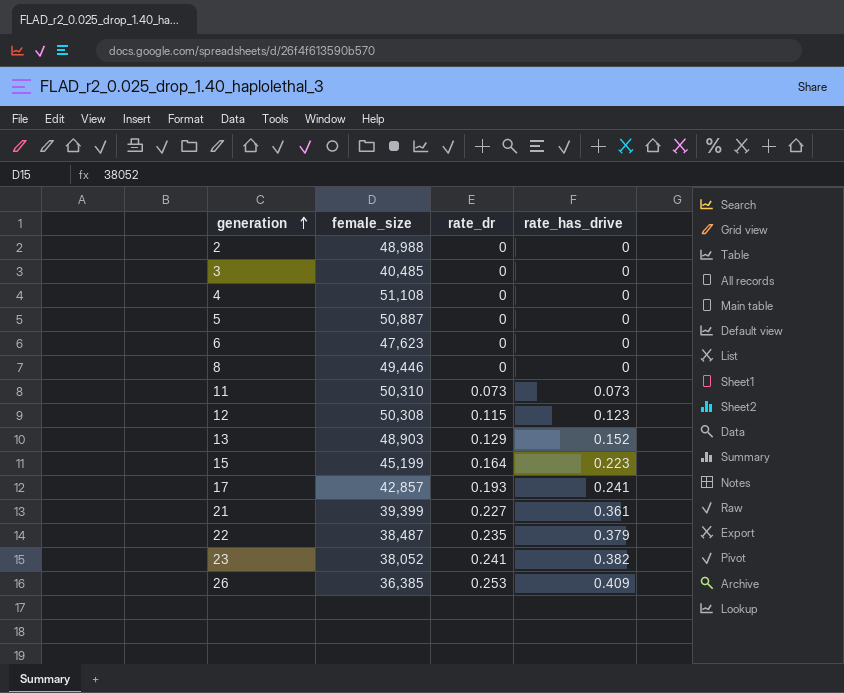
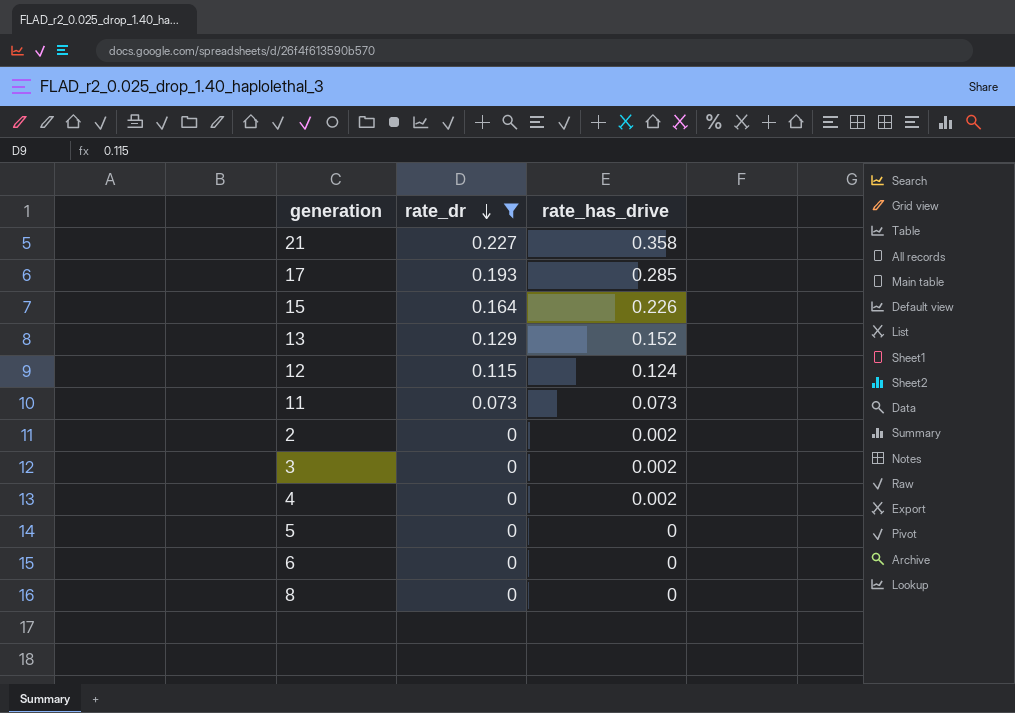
filter: none -> rate_dr <= 0.227
row order: generation ascending -> rate_dr descending
column female_size | position: 2 -> none
21 | rate_has_drive: 0.361 -> 0.358
17 | rate_has_drive: 0.241 -> 0.285
15 | rate_has_drive: 0.223 -> 0.226
12 | rate_has_drive: 0.123 -> 0.124
2 | rate_has_drive: 0 -> 0.002
3 | rate_has_drive: 0 -> 0.002
4 | rate_has_drive: 0 -> 0.002

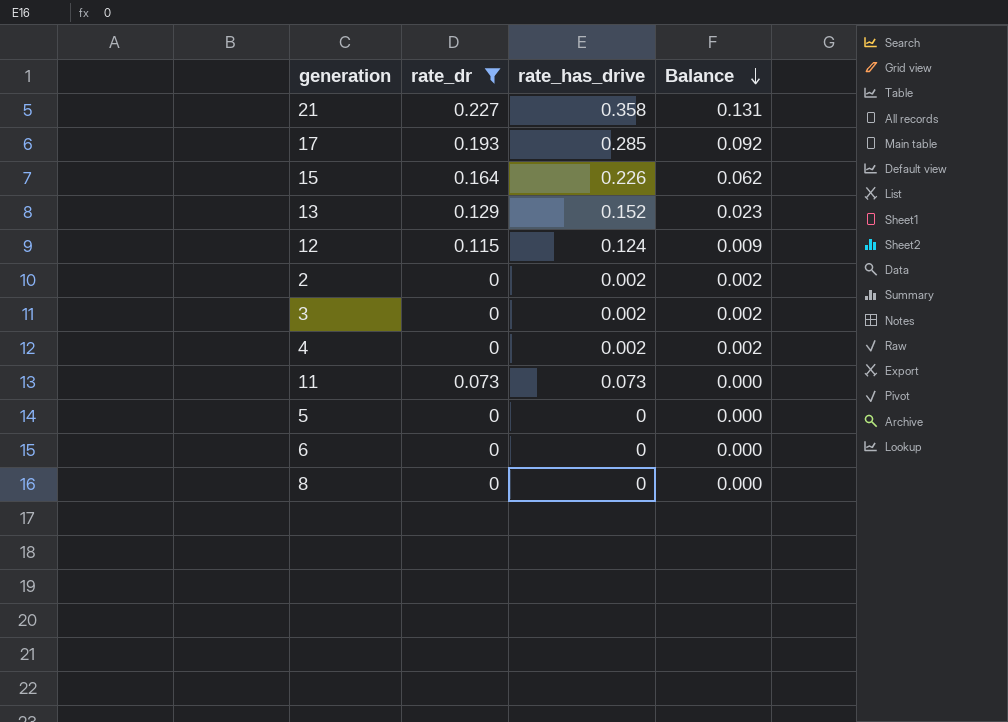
row order: rate_dr descending -> Balance descending
column Balance | formula: none -> [rate_has_drive] - [rate_dr]

